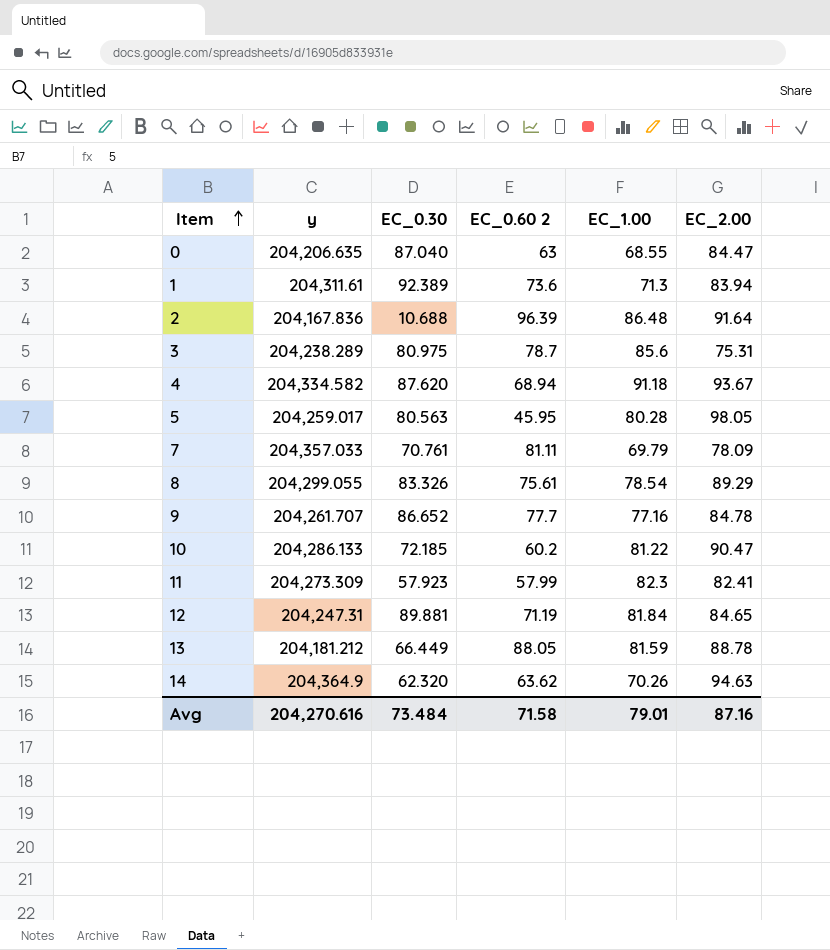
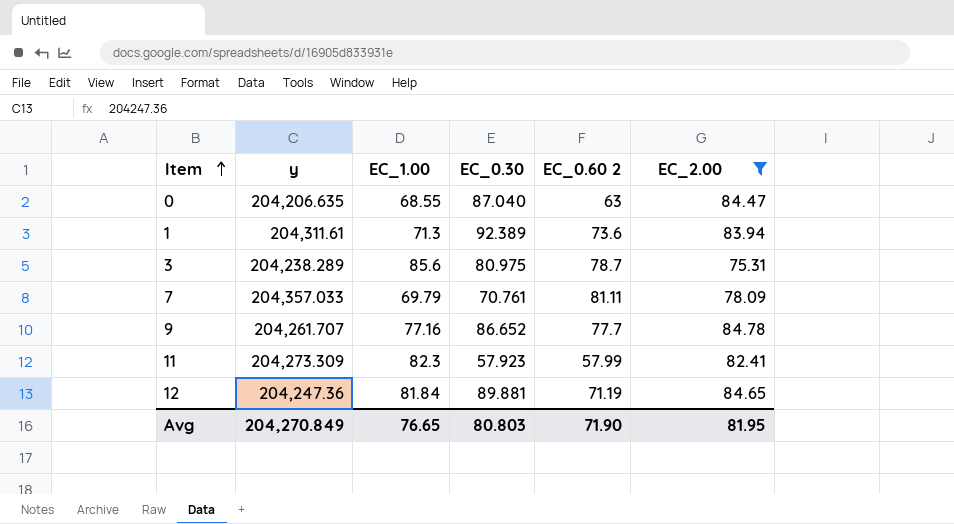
filter: none -> EC_2.00 <= 84.78
column EC_1.00 | position: 5 -> 3
12 | y: 204,247.31 -> 204,247.36
Avg | y: 204,270.616 -> 204,270.849
Avg | EC_1.00: 79.01 -> 76.65
Avg | EC_0.30: 73.484 -> 80.803
Avg | EC_0.60 2: 71.58 -> 71.90
Avg | EC_2.00: 87.16 -> 81.95

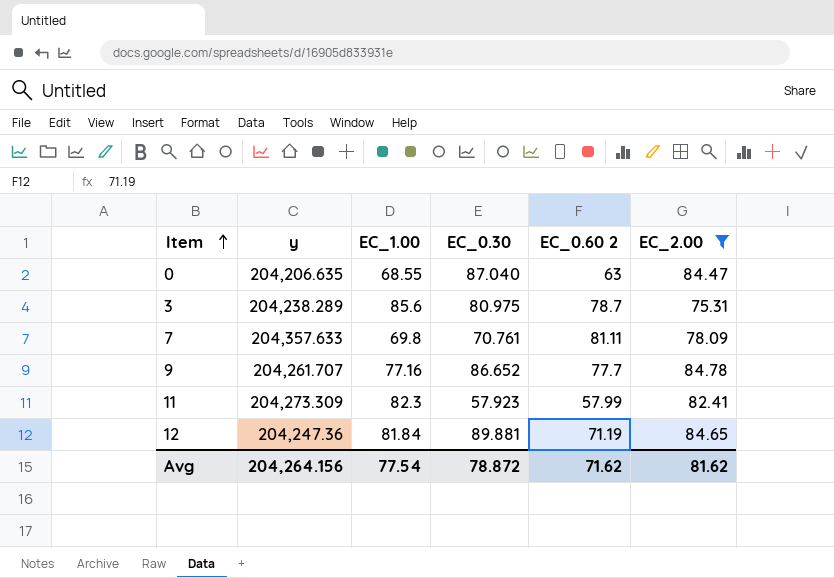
row 1: 204,311.61 | 71.3 | 92.389 | 73.6 | 83.94 -> none
7 | y: 204,357.033 -> 204,357.633
7 | EC_1.00: 69.79 -> 69.8
Avg | y: 204,270.849 -> 204,264.156
Avg | EC_1.00: 76.65 -> 77.54
Avg | EC_0.30: 80.803 -> 78.872
Avg | EC_0.60 2: 71.90 -> 71.62
Avg | EC_2.00: 81.95 -> 81.62

